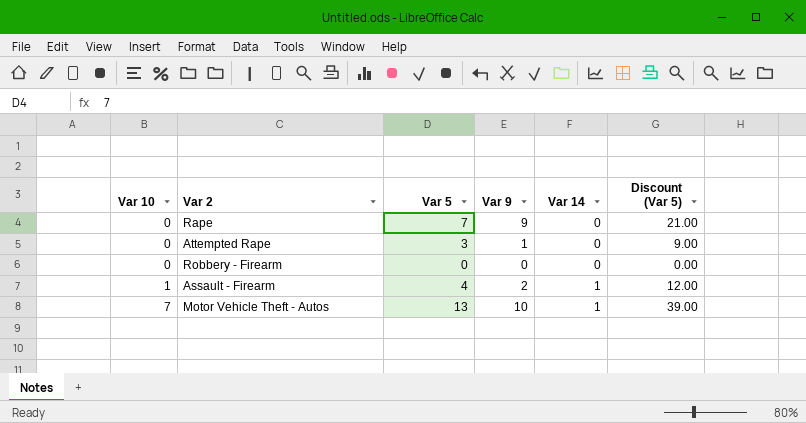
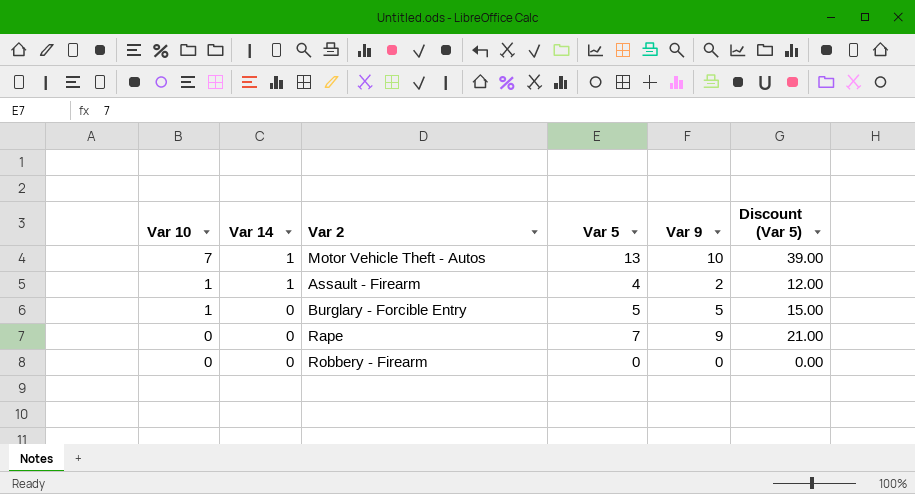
row order: Var 10 ascending -> Var 10 descending
column Var 14 | position: 5 -> 2
row Attempted Rape: 0 | 3 | 1 | 0 | 9.00 -> none
row Burglary - Forcible Entry: none -> 1 | 0 | 5 | 5 | 15.00

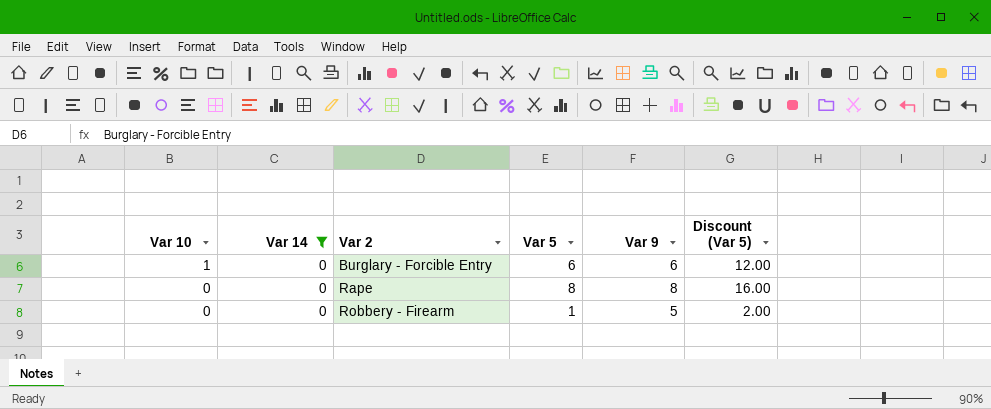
filter: none -> Var 14 = 0
column Discount (Var 5) | formula: [Var 5] * 3 -> [Var 5] * 2
Burglary - Forcible Entry | Var 5: 5 -> 6
Burglary - Forcible Entry | Var 9: 5 -> 6
Rape | Var 5: 7 -> 8
Rape | Var 9: 9 -> 8
Robbery - Firearm | Var 5: 0 -> 1
Robbery - Firearm | Var 9: 0 -> 5

